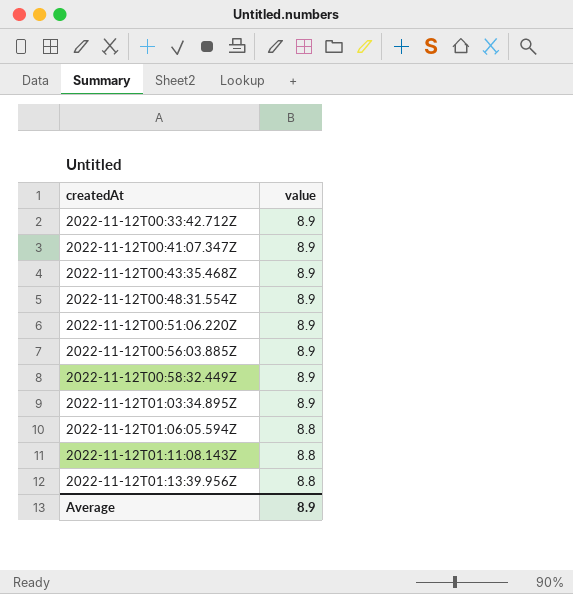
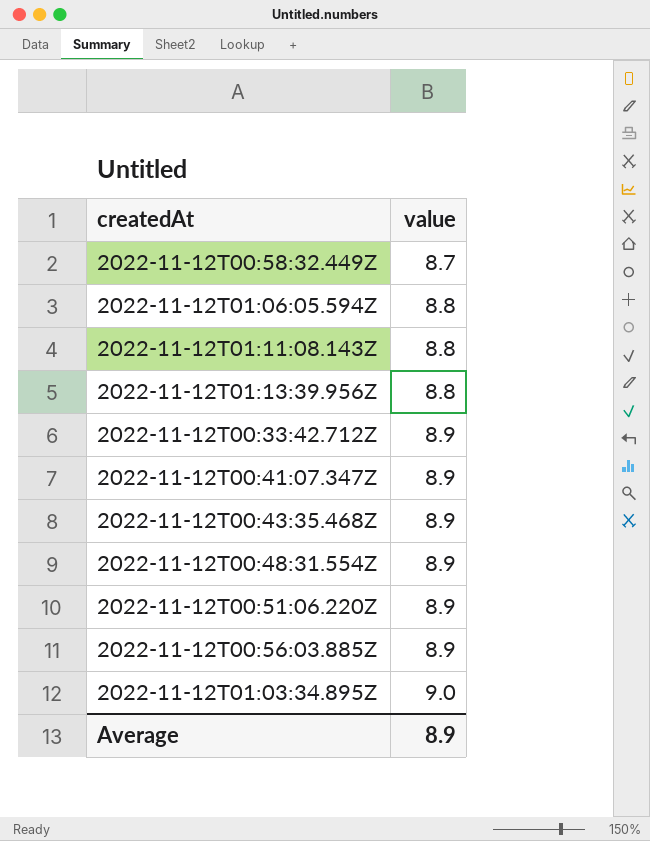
row order: createdAt ascending -> value ascending
2022-11-12T00:58:32.449Z | value: 8.9 -> 8.7
2022-11-12T01:03:34.895Z | value: 8.9 -> 9.0

